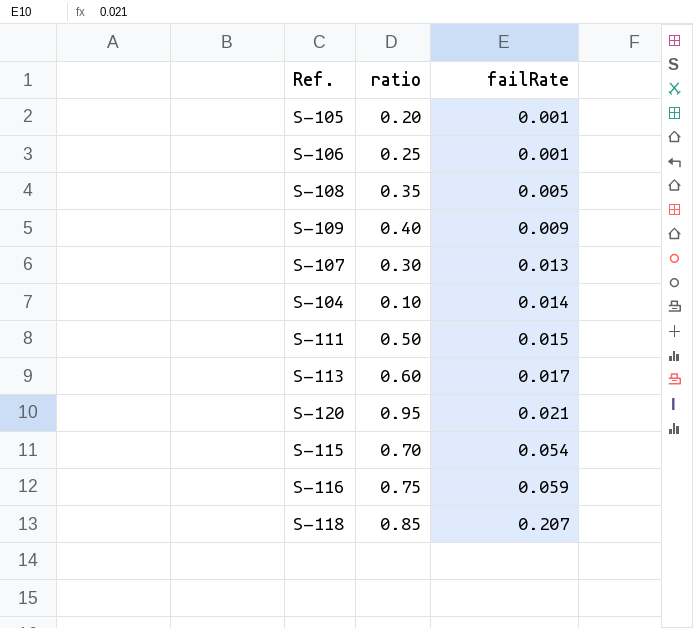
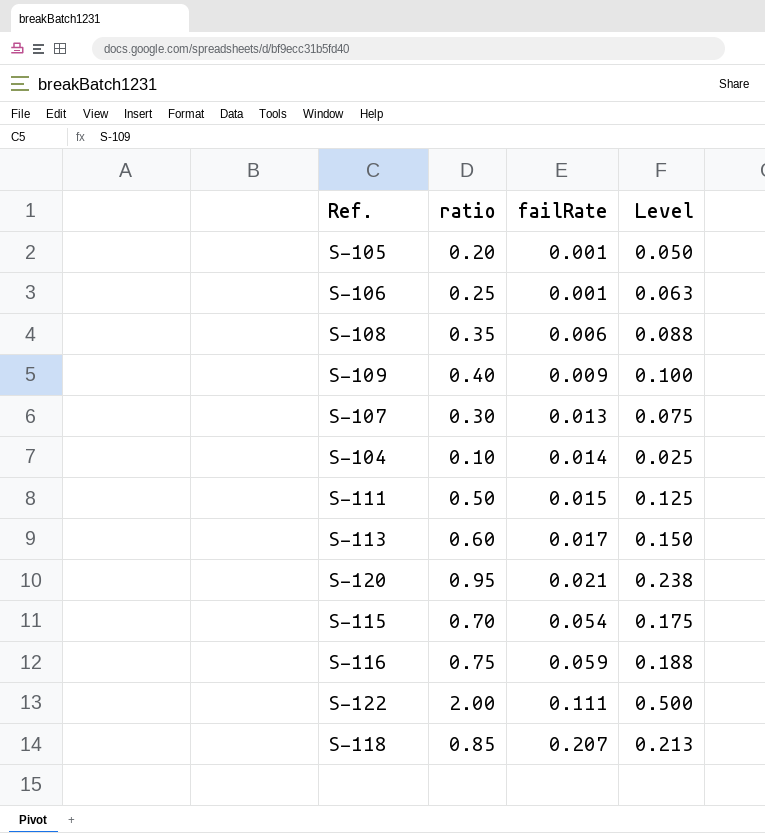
column Level | formula: none -> [ratio] * 0.25
S-108 | failRate: 0.005 -> 0.006
row S-122: none -> 2.00 | 0.111 | 0.500

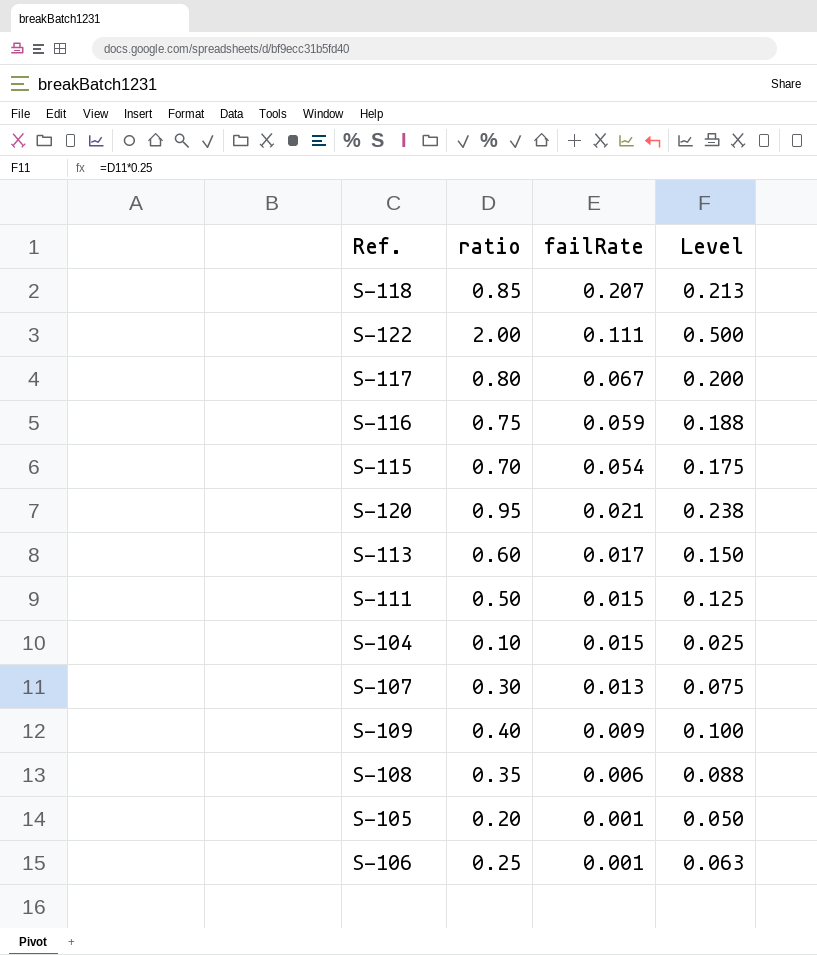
row order: failRate ascending -> failRate descending
row S-117: none -> 0.80 | 0.067 | 0.200
S-104 | failRate: 0.014 -> 0.015

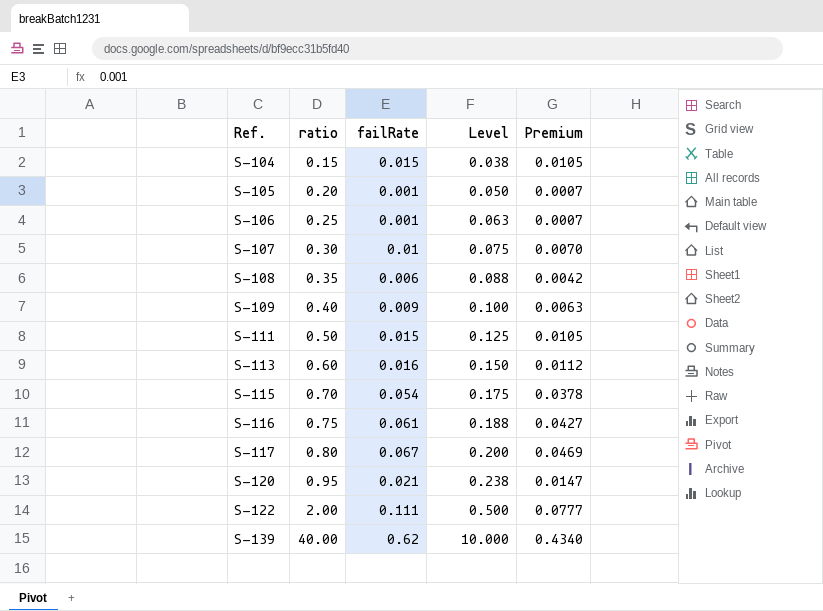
row order: failRate descending -> Ref. ascending
column Premium | formula: none -> [failRate] * 0.7
row S-118: 0.85 | 0.207 | 0.213 -> none
S-104 | ratio: 0.10 -> 0.15
S-104 | Level: 0.025 -> 0.038
S-107 | failRate: 0.013 -> 0.01
S-113 | failRate: 0.017 -> 0.016
S-116 | failRate: 0.059 -> 0.061
row S-139: none -> 40.00 | 0.62 | 10.000 | 0.4340

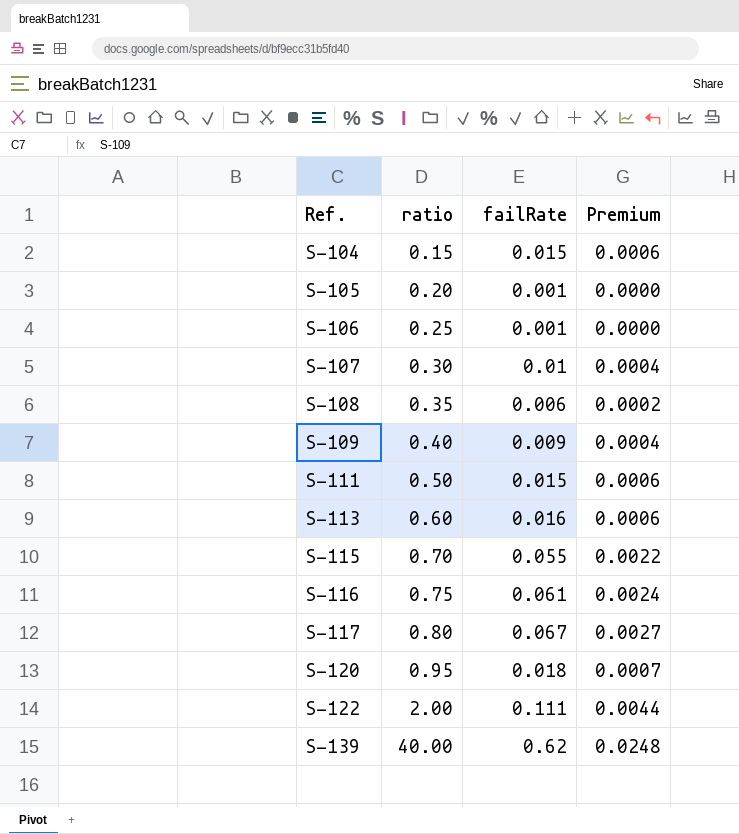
column Level | formula: [ratio] * 0.25 -> none
column Premium | formula: [failRate] * 0.7 -> [failRate] * 0.04
S-115 | failRate: 0.054 -> 0.055
S-120 | failRate: 0.021 -> 0.018

